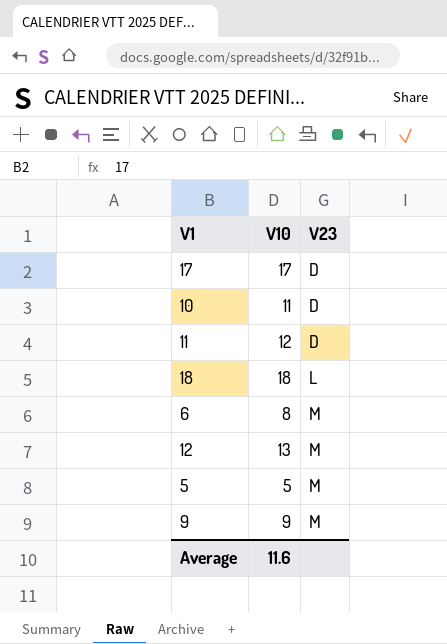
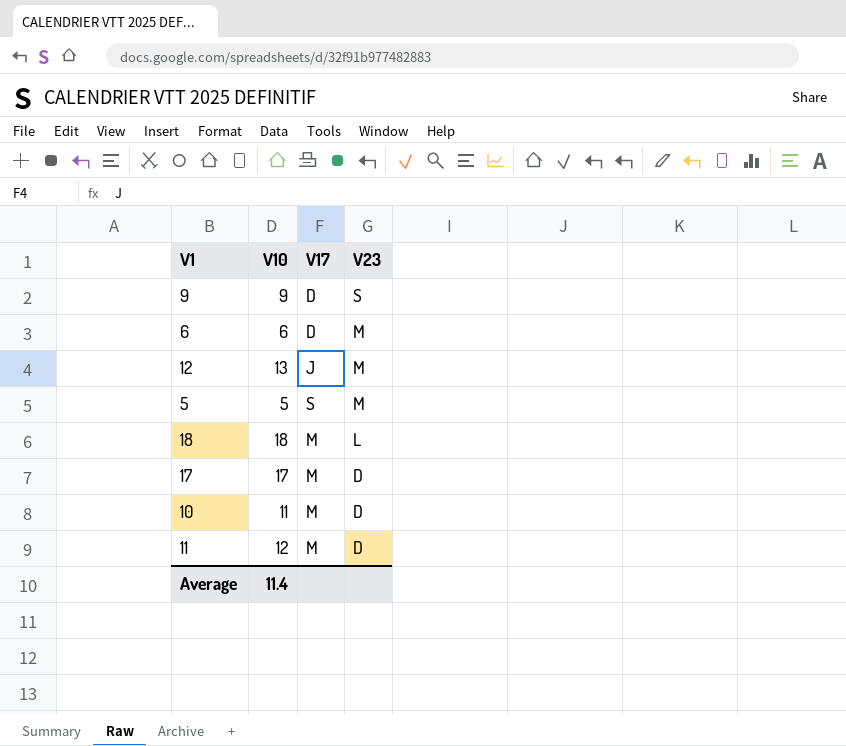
row order: V23 ascending -> V23 descending
column V17 | position: none -> 3
9 | V23: M -> S
6 | V10: 8 -> 6
Average | V10: 11.6 -> 11.4

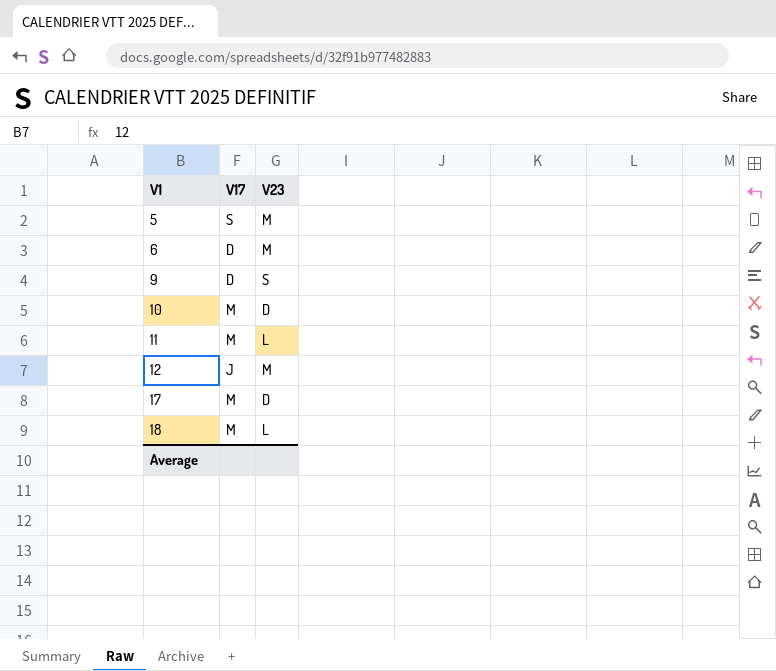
row order: V23 descending -> V1 ascending
column V10 | position: 2 -> none
11 | V23: D -> L

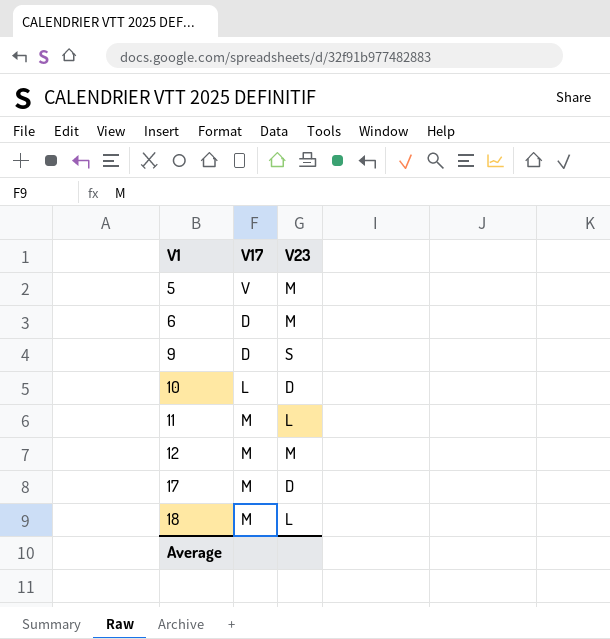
5 | V17: S -> V
10 | V17: M -> L
12 | V17: J -> M

